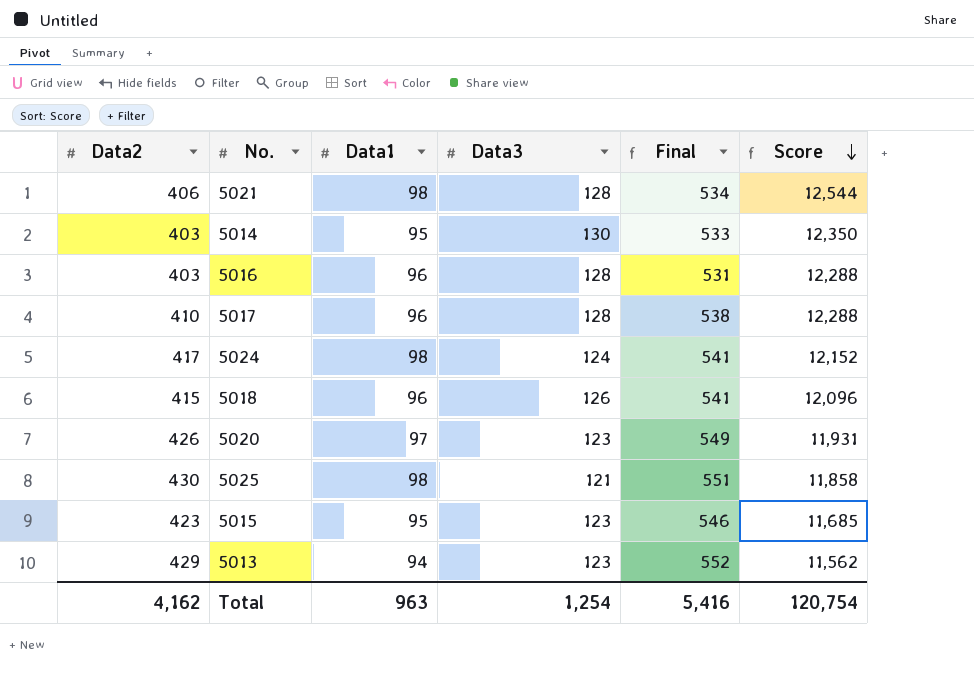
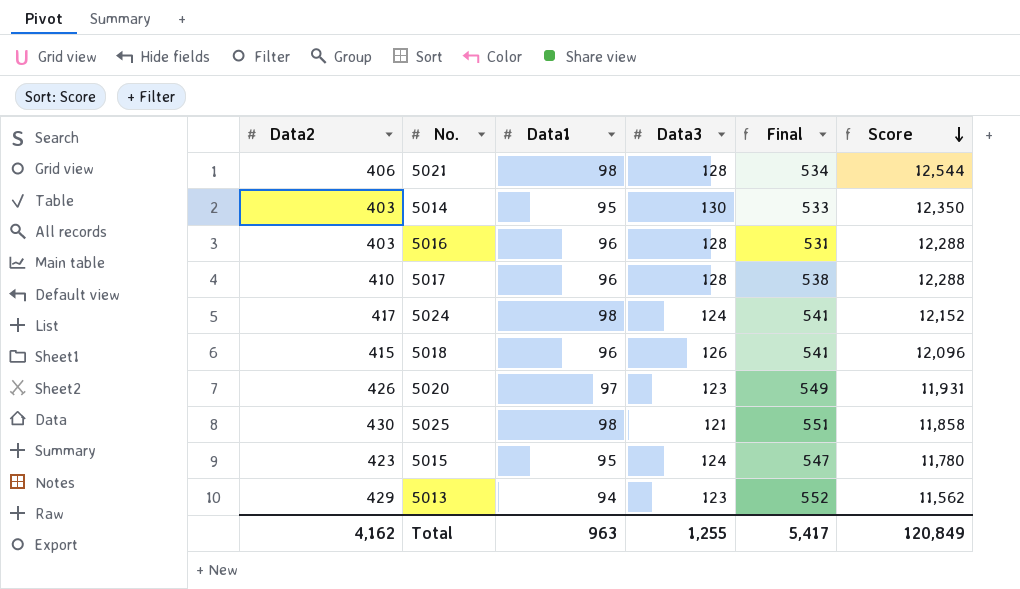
5015 | Data3: 123 -> 124
5015 | Final: 546 -> 547
5015 | Score: 11,685 -> 11,780
Total | Data3: 1,254 -> 1,255
Total | Final: 5,416 -> 5,417
Total | Score: 120,754 -> 120,849

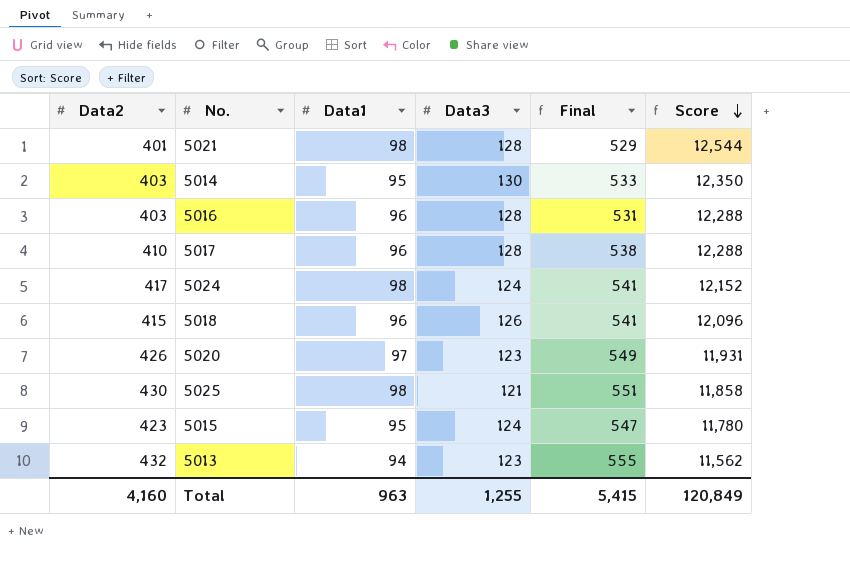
5021 | Data2: 406 -> 401
5021 | Final: 534 -> 529
5013 | Data2: 429 -> 432
5013 | Final: 552 -> 555
Total | Data2: 4,162 -> 4,160
Total | Final: 5,417 -> 5,415

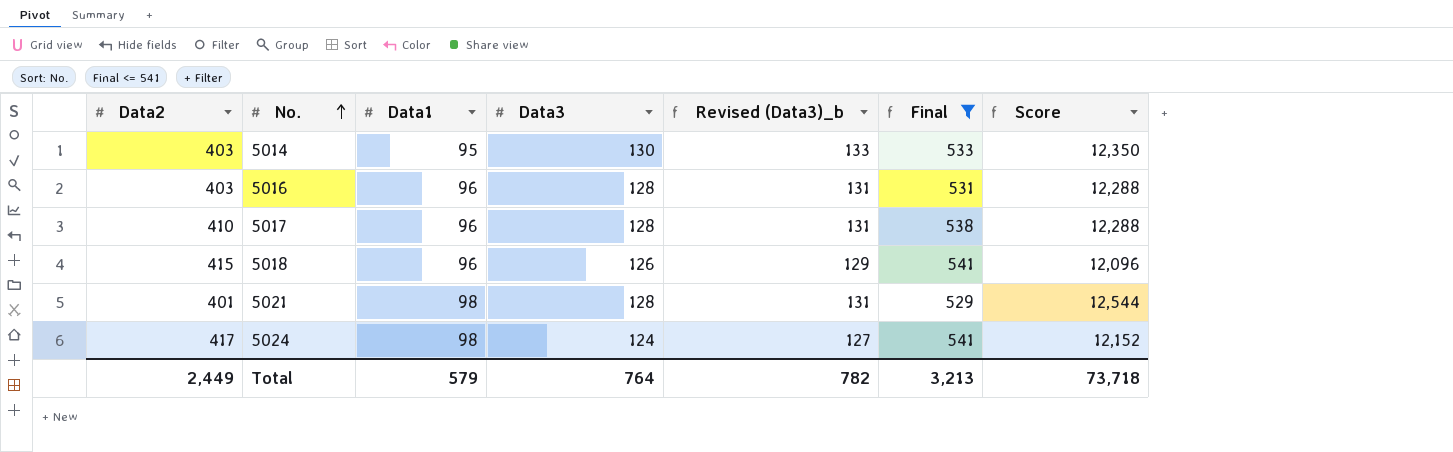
filter: none -> Final <= 541
row order: Score descending -> No. ascending
column Revised (Data3)_b | formula: none -> [Data3] + 3
Total | Data2: 4,160 -> 2,449
Total | Data1: 963 -> 579
Total | Data3: 1,255 -> 764
Total | Final: 5,415 -> 3,213
Total | Score: 120,849 -> 73,718

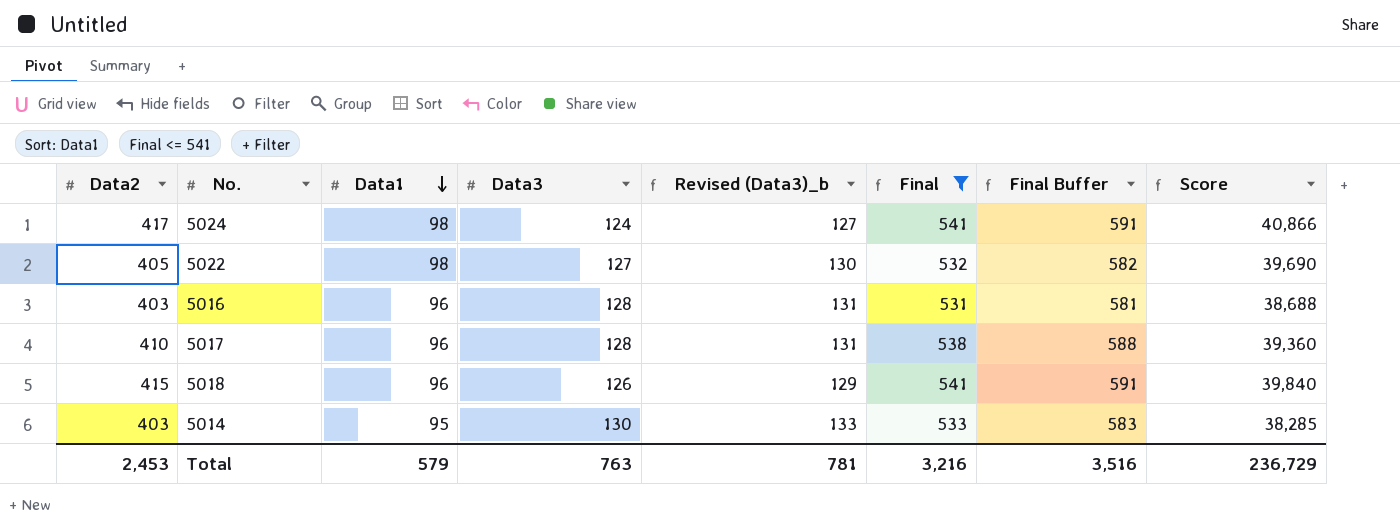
row order: No. ascending -> Data1 descending
column Final Buffer | formula: none -> [Final] + 50
column Score | formula: [Data1] * [Data3] -> [Data2] * [Data1]
row 5021: 401 | 98 | 128 | 131 | 529 | 12,544 -> none
row 5022: none -> 405 | 98 | 127 | 130 | 532 | 582 | 39,690
Total | Data2: 2,449 -> 2,453
Total | Data3: 764 -> 763
Total | Revised (Data3)_b: 782 -> 781
Total | Final: 3,213 -> 3,216
Total | Score: 73,718 -> 236,729

